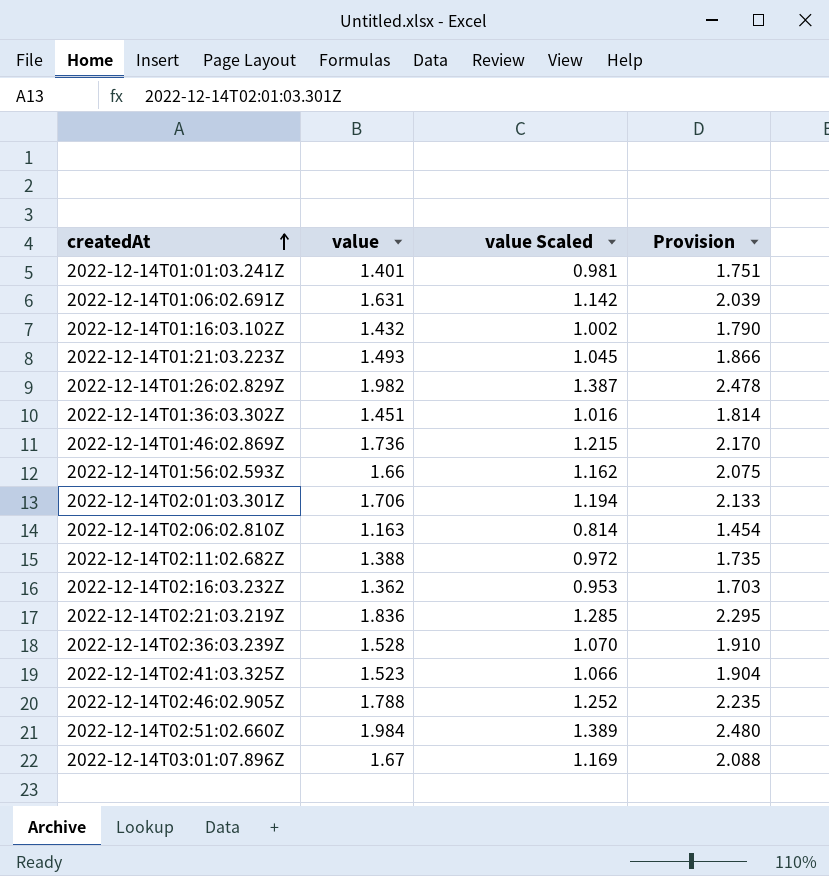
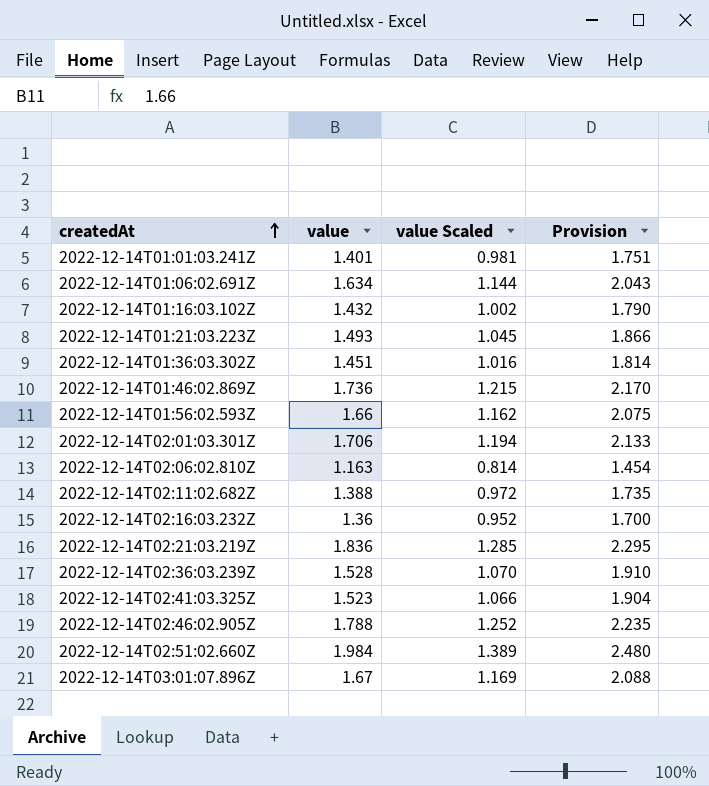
row 2022-12-14T01:26:02.829Z: 1.982 | 1.387 | 2.478 -> none
2022-12-14T01:06:02.691Z | value: 1.631 -> 1.634
2022-12-14T01:06:02.691Z | value Scaled: 1.142 -> 1.144
2022-12-14T01:06:02.691Z | Provision: 2.039 -> 2.043
2022-12-14T02:16:03.232Z | value: 1.362 -> 1.36
2022-12-14T02:16:03.232Z | value Scaled: 0.953 -> 0.952
2022-12-14T02:16:03.232Z | Provision: 1.703 -> 1.700

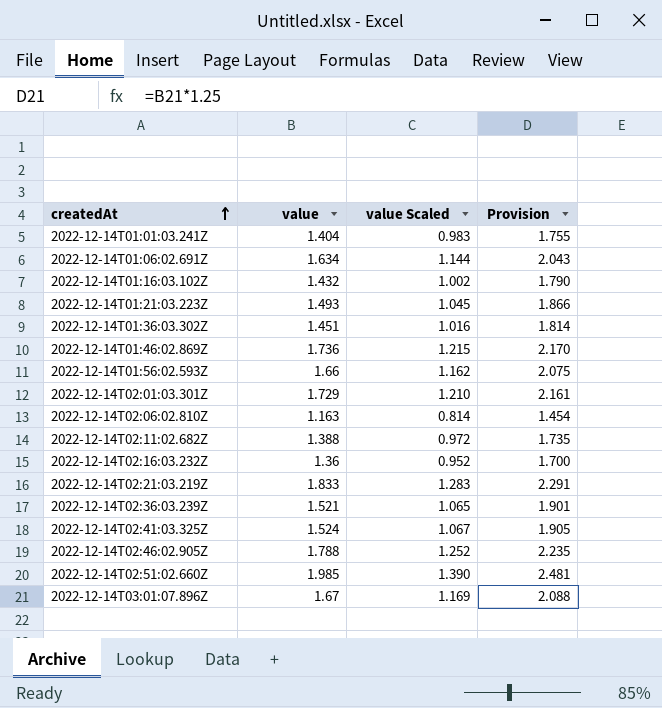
2022-12-14T01:01:03.241Z | value: 1.401 -> 1.404
2022-12-14T01:01:03.241Z | value Scaled: 0.981 -> 0.983
2022-12-14T01:01:03.241Z | Provision: 1.751 -> 1.755
2022-12-14T02:01:03.301Z | value: 1.706 -> 1.729
2022-12-14T02:01:03.301Z | value Scaled: 1.194 -> 1.210
2022-12-14T02:01:03.301Z | Provision: 2.133 -> 2.161
2022-12-14T02:21:03.219Z | value: 1.836 -> 1.833
2022-12-14T02:21:03.219Z | value Scaled: 1.285 -> 1.283
2022-12-14T02:21:03.219Z | Provision: 2.295 -> 2.291
2022-12-14T02:36:03.239Z | value: 1.528 -> 1.521
2022-12-14T02:36:03.239Z | value Scaled: 1.070 -> 1.065
2022-12-14T02:36:03.239Z | Provision: 1.910 -> 1.901
2022-12-14T02:41:03.325Z | value: 1.523 -> 1.524
2022-12-14T02:41:03.325Z | value Scaled: 1.066 -> 1.067
2022-12-14T02:41:03.325Z | Provision: 1.904 -> 1.905
2022-12-14T02:51:02.660Z | value: 1.984 -> 1.985
2022-12-14T02:51:02.660Z | value Scaled: 1.389 -> 1.390
2022-12-14T02:51:02.660Z | Provision: 2.480 -> 2.481

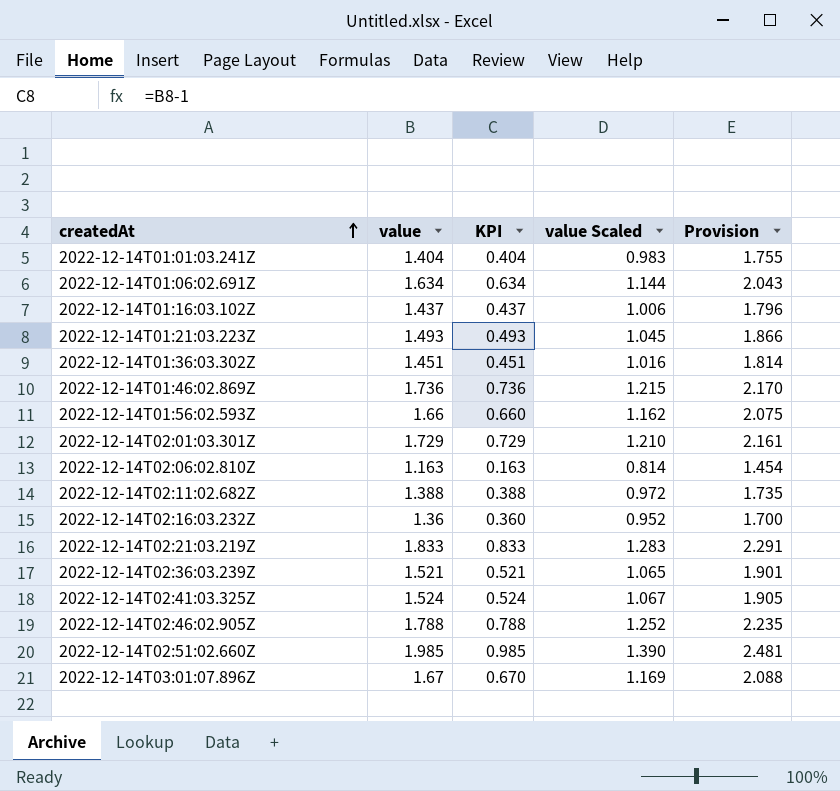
column KPI | formula: none -> [value] - 1
2022-12-14T01:16:03.102Z | value: 1.432 -> 1.437
2022-12-14T01:16:03.102Z | value Scaled: 1.002 -> 1.006
2022-12-14T01:16:03.102Z | Provision: 1.790 -> 1.796

